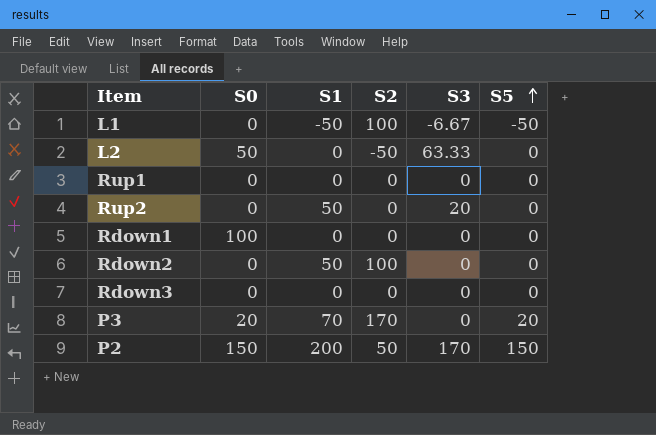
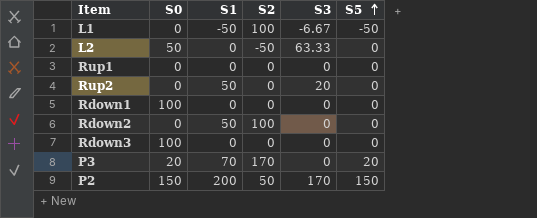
Rdown3 | S0: 0 -> 100

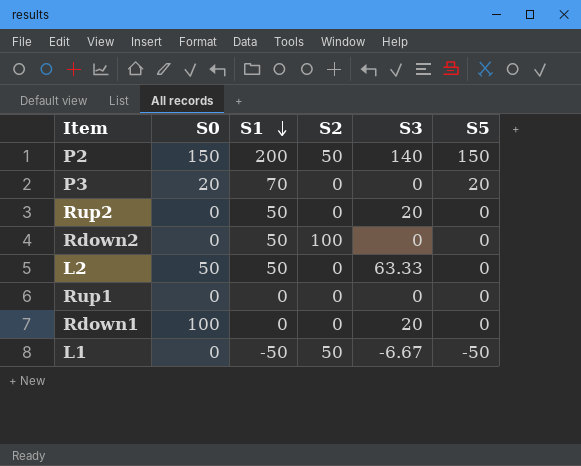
row order: S5 ascending -> S1 descending
row Rdown3: 100 | 0 | 0 | 0 | 0 -> none
P2 | S3: 170 -> 140
P3 | S2: 170 -> 0
L2 | S1: 0 -> 50
L2 | S2: -50 -> 0
Rdown1 | S3: 0 -> 20
L1 | S2: 100 -> 50

